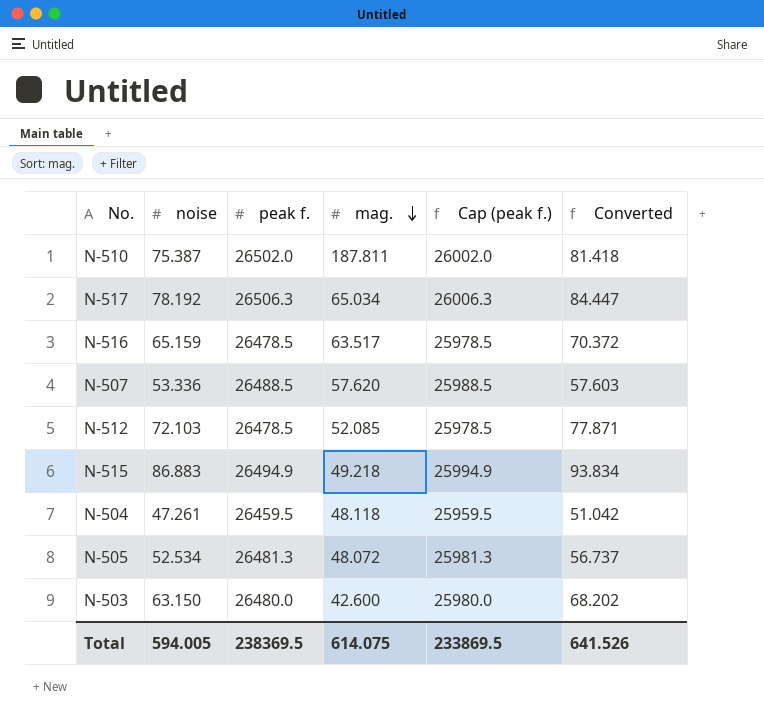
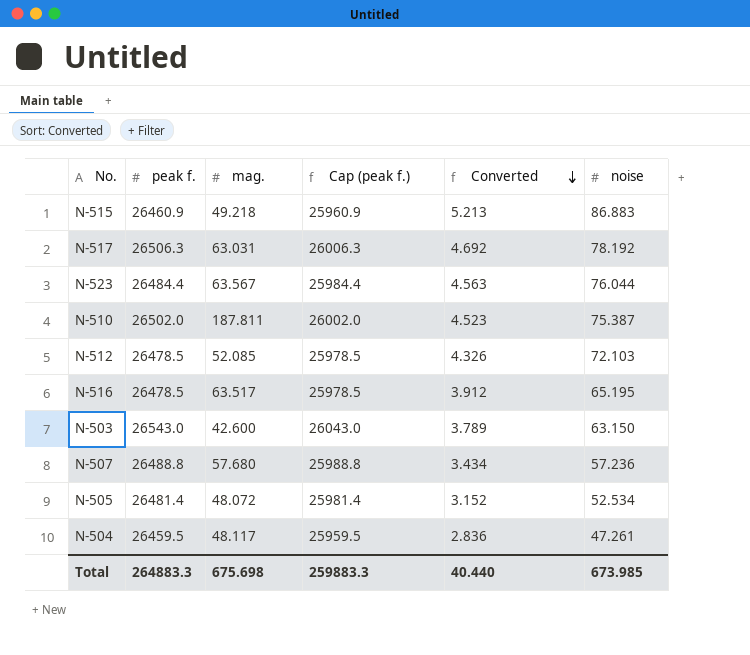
row order: mag. descending -> Converted descending
column Converted | formula: [noise] * 1.08 -> [noise] * 0.06
column noise | position: 2 -> 6
N-515 | peak f.: 26494.9 -> 26460.9
N-515 | Cap (peak f.): 25994.9 -> 25960.9
N-517 | mag.: 65.034 -> 63.031
row N-523: none -> 26484.4 | 63.567 | 25984.4 | 4.563 | 76.044
N-516 | noise: 65.159 -> 65.195
N-503 | peak f.: 26480.0 -> 26543.0
N-503 | Cap (peak f.): 25980.0 -> 26043.0
N-507 | peak f.: 26488.5 -> 26488.8
N-507 | mag.: 57.620 -> 57.680
N-507 | Cap (peak f.): 25988.5 -> 25988.8
N-507 | noise: 53.336 -> 57.236
N-505 | peak f.: 26481.3 -> 26481.4
N-505 | Cap (peak f.): 25981.3 -> 25981.4
N-504 | mag.: 48.118 -> 48.117
Total | peak f.: 238369.5 -> 264883.3
Total | mag.: 614.075 -> 675.698
Total | Cap (peak f.): 233869.5 -> 259883.3
Total | Converted: 641.526 -> 40.440
Total | noise: 594.005 -> 673.985

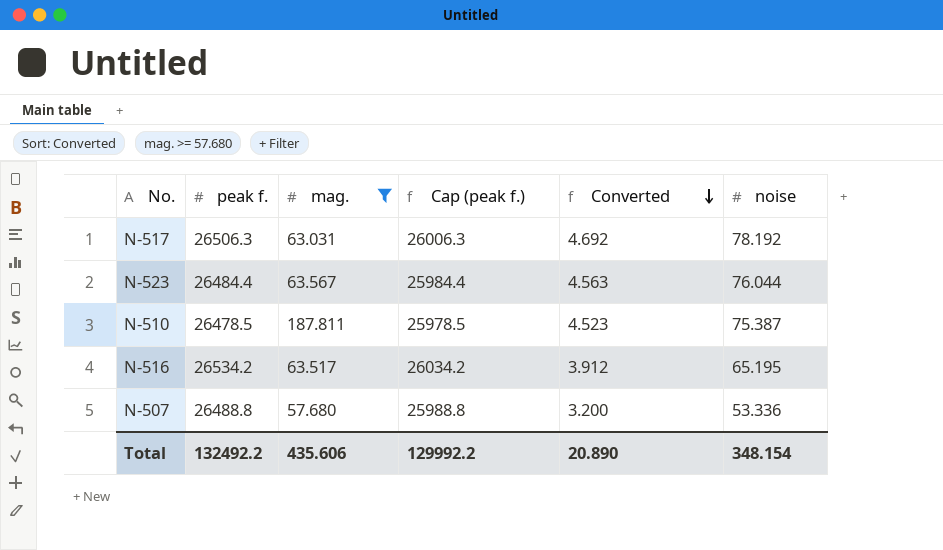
filter: none -> mag. >= 57.680
N-510 | peak f.: 26502.0 -> 26478.5
N-510 | Cap (peak f.): 26002.0 -> 25978.5
N-516 | peak f.: 26478.5 -> 26534.2
N-516 | Cap (peak f.): 25978.5 -> 26034.2
N-507 | Converted: 3.434 -> 3.200
N-507 | noise: 57.236 -> 53.336
Total | peak f.: 264883.3 -> 132492.2
Total | mag.: 675.698 -> 435.606
Total | Cap (peak f.): 259883.3 -> 129992.2
Total | Converted: 40.440 -> 20.890
Total | noise: 673.985 -> 348.154

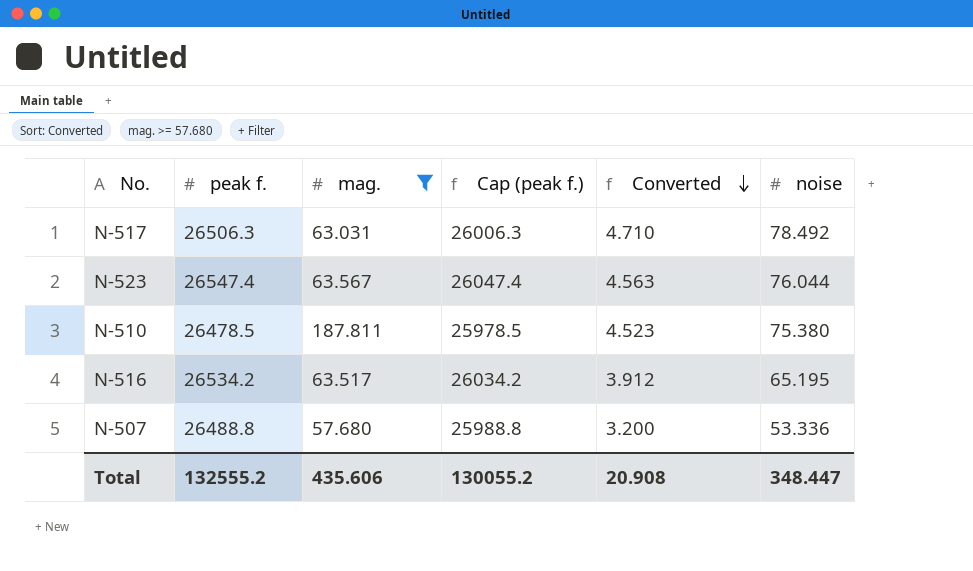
N-517 | Converted: 4.692 -> 4.710
N-517 | noise: 78.192 -> 78.492
N-523 | peak f.: 26484.4 -> 26547.4
N-523 | Cap (peak f.): 25984.4 -> 26047.4
N-510 | noise: 75.387 -> 75.380
Total | peak f.: 132492.2 -> 132555.2
Total | Cap (peak f.): 129992.2 -> 130055.2
Total | Converted: 20.890 -> 20.908
Total | noise: 348.154 -> 348.447

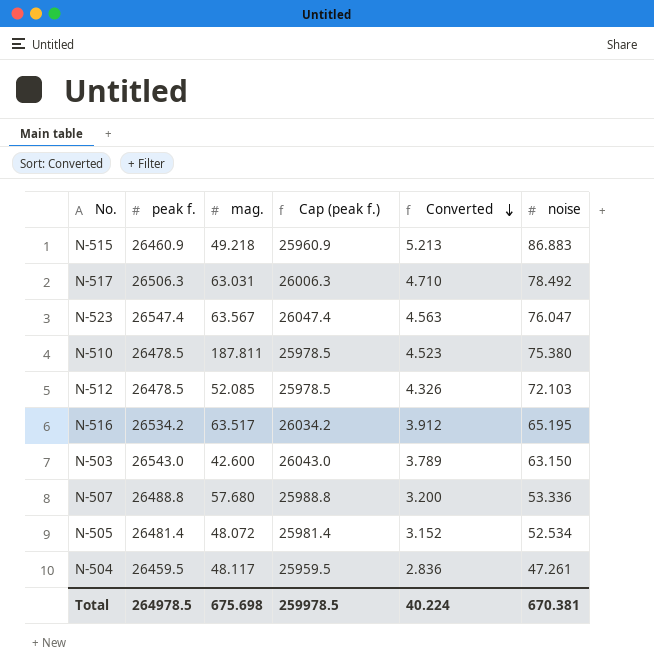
filter: mag. >= 57.680 -> none
N-523 | noise: 76.044 -> 76.047
Total | peak f.: 132555.2 -> 264978.5
Total | mag.: 435.606 -> 675.698
Total | Cap (peak f.): 130055.2 -> 259978.5
Total | Converted: 20.908 -> 40.224
Total | noise: 348.447 -> 670.381

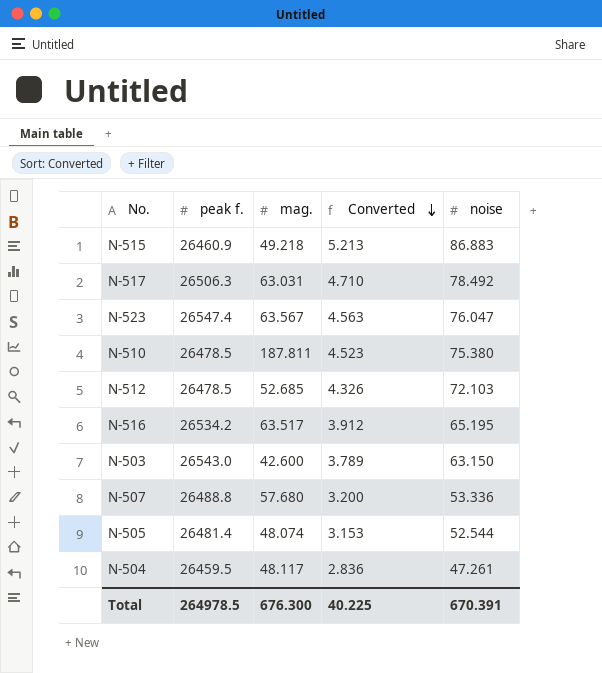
column Cap (peak f.) | formula: [peak f.] - 500 -> none
N-512 | mag.: 52.085 -> 52.685
N-505 | mag.: 48.072 -> 48.074
N-505 | Converted: 3.152 -> 3.153
N-505 | noise: 52.534 -> 52.544
Total | mag.: 675.698 -> 676.300
Total | Converted: 40.224 -> 40.225
Total | noise: 670.381 -> 670.391

